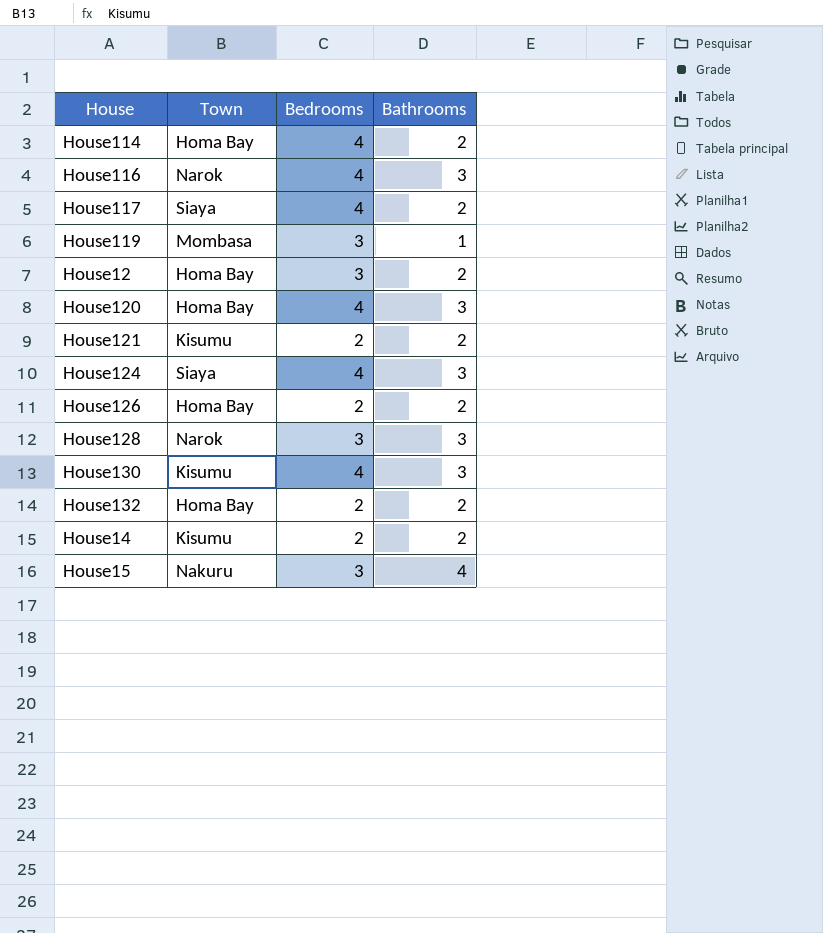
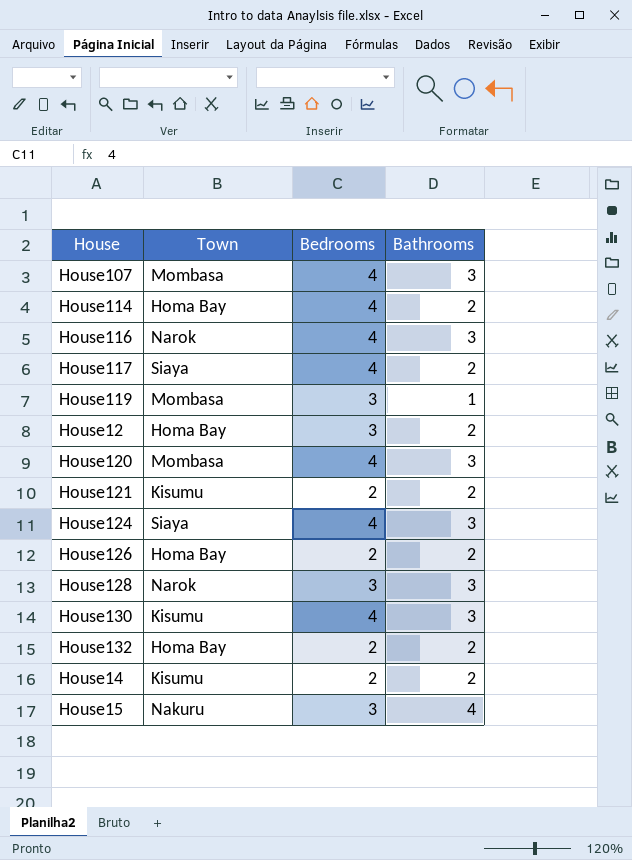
row House107: none -> Mombasa | 4 | 3
House120 | Town: Homa Bay -> Mombasa

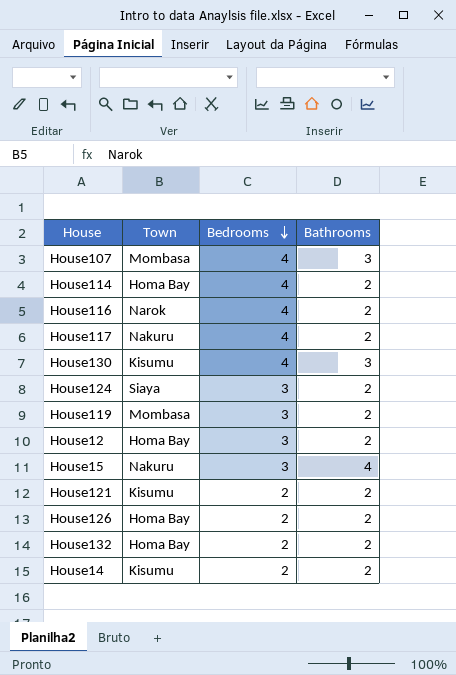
row order: none -> Bedrooms descending
row House120: Mombasa | 4 | 3 -> none
row House128: Narok | 3 | 3 -> none
House116 | Bathrooms: 3 -> 2
House117 | Town: Siaya -> Nakuru
House124 | Bedrooms: 4 -> 3
House124 | Bathrooms: 3 -> 2
House119 | Bathrooms: 1 -> 2

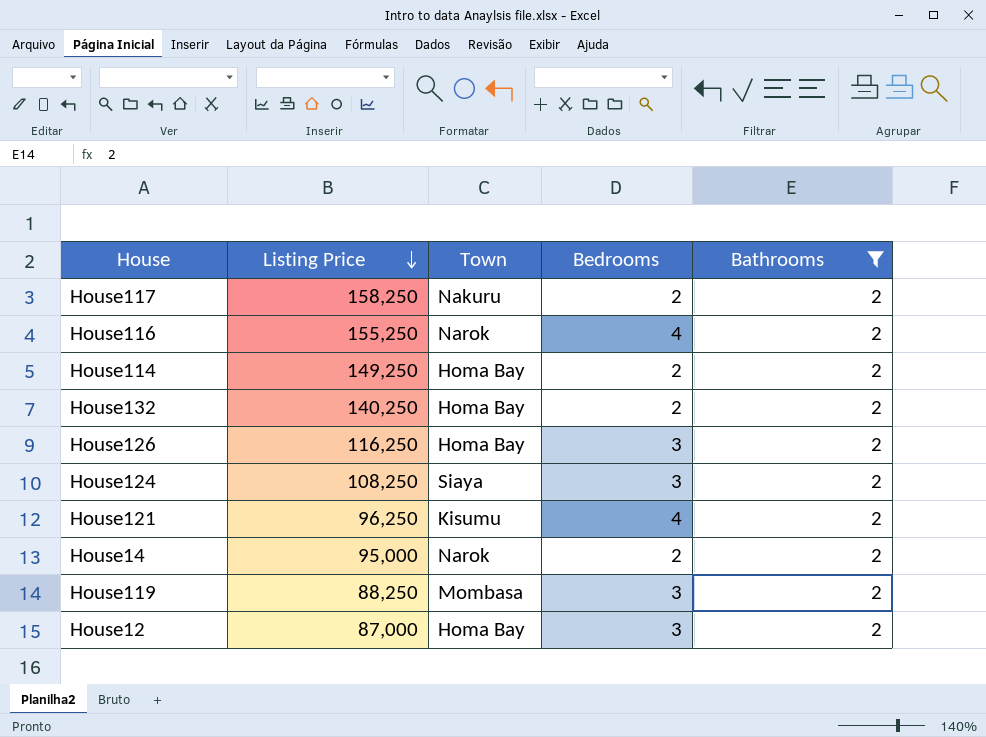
filter: none -> Bathrooms = 2
row order: Bedrooms descending -> Listing Price descending
column Listing Price | position: none -> 2
House117 | Bedrooms: 4 -> 2
House114 | Bedrooms: 4 -> 2
House126 | Bedrooms: 2 -> 3
House121 | Bedrooms: 2 -> 4
House14 | Town: Kisumu -> Narok

